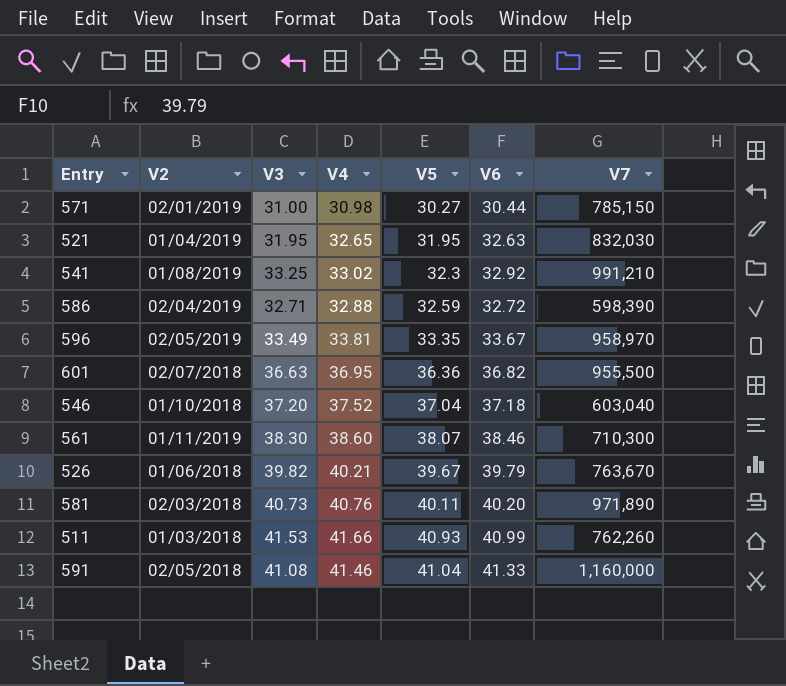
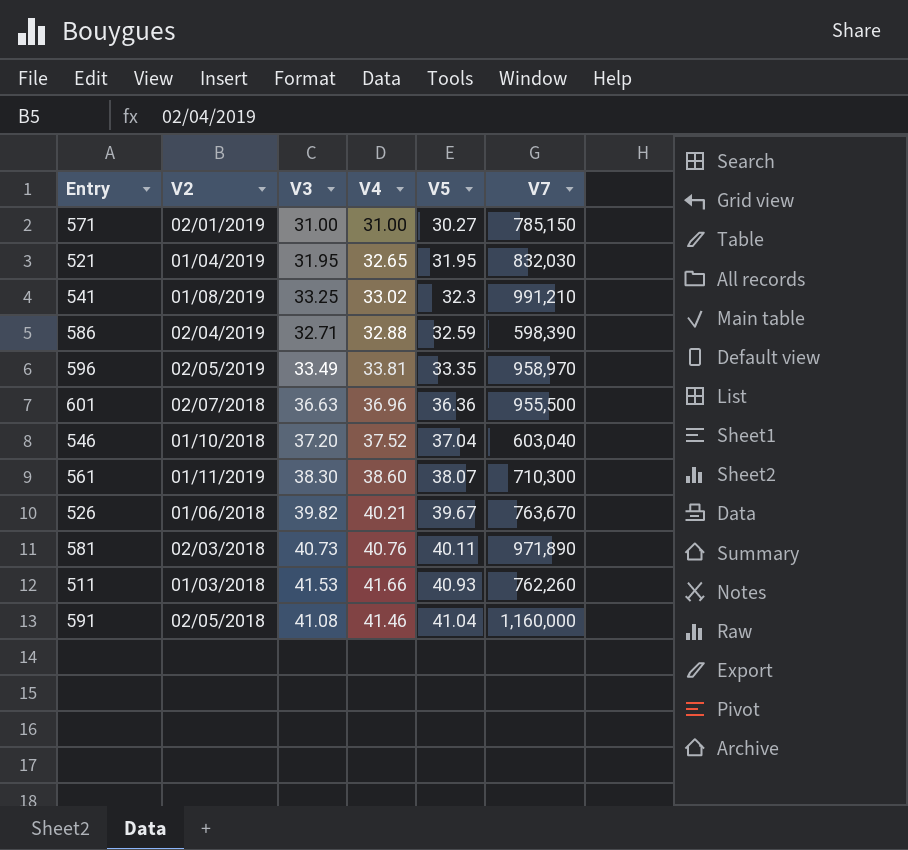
column V6 | position: 6 -> none
571 | V4: 30.98 -> 31.00
601 | V4: 36.95 -> 36.96

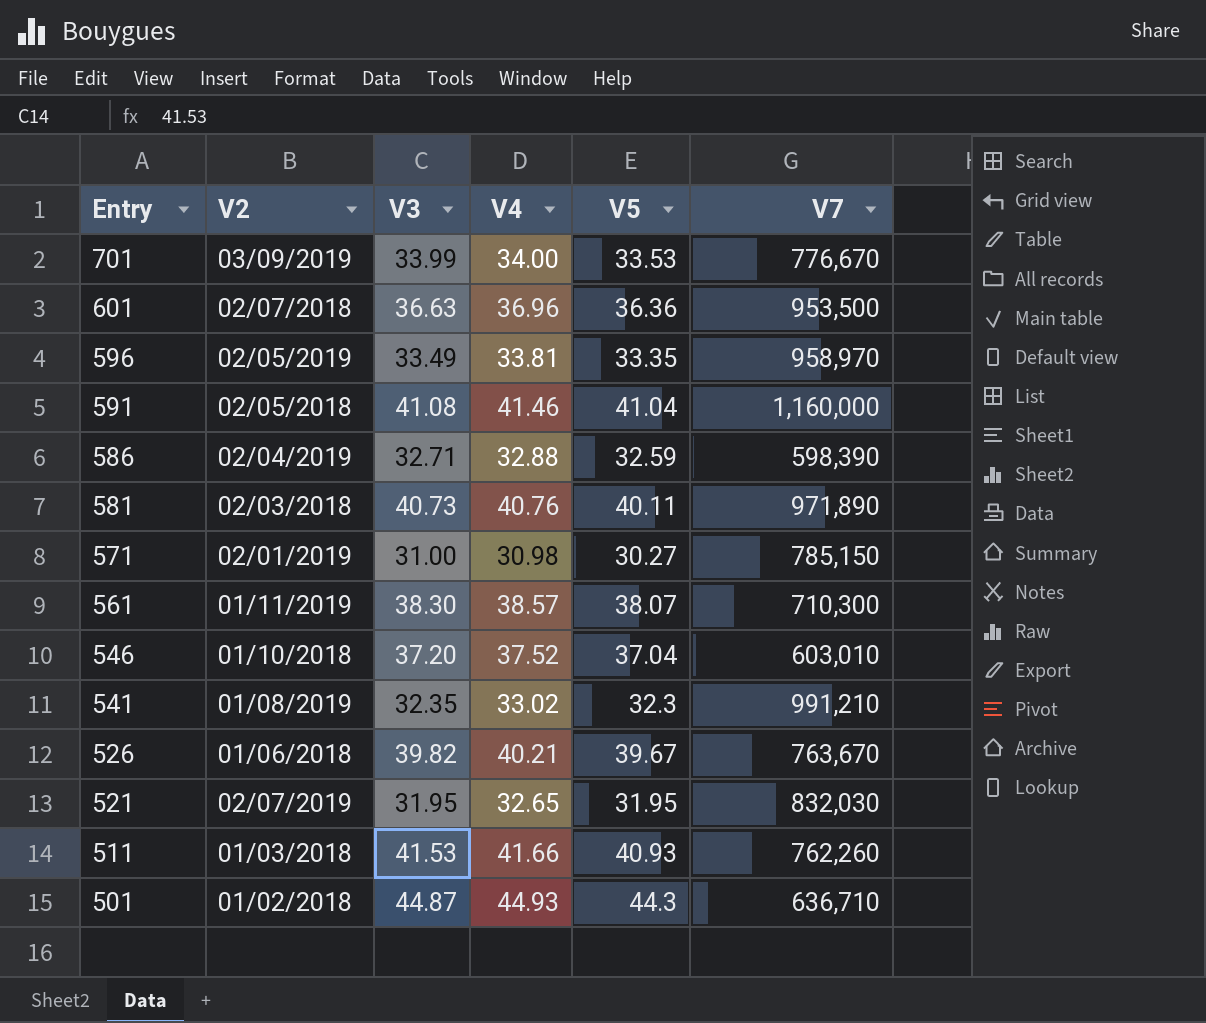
row order: V5 ascending -> Entry descending
row 701: none -> 03/09/2019 | 33.99 | 34.00 | 33.53 | 776,670
601 | V7: 955,500 -> 953,500
571 | V4: 31.00 -> 30.98
561 | V4: 38.60 -> 38.57
546 | V7: 603,040 -> 603,010
541 | V3: 33.25 -> 32.35
521 | V2: 01/04/2019 -> 02/07/2019
row 501: none -> 01/02/2018 | 44.87 | 44.93 | 44.3 | 636,710

